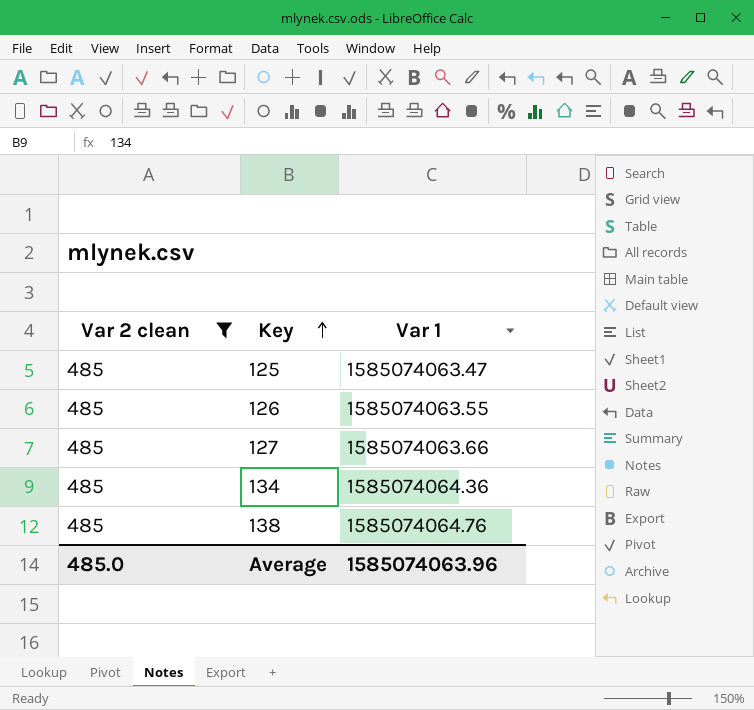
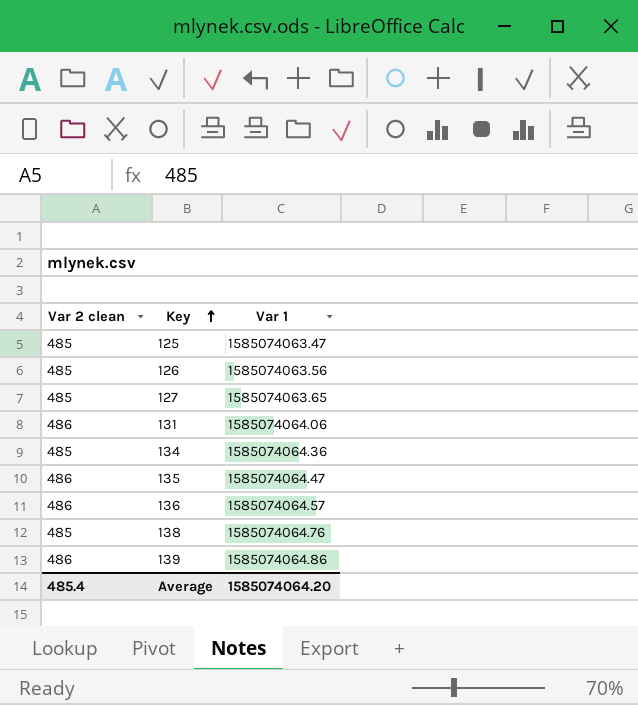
filter: Var 2 clean = 485 -> none
126 | Var 1: 1585074063.55 -> 1585074063.56
127 | Var 1: 1585074063.66 -> 1585074063.65
Average | Var 2 clean: 485.0 -> 485.4
Average | Var 1: 1585074063.96 -> 1585074064.20

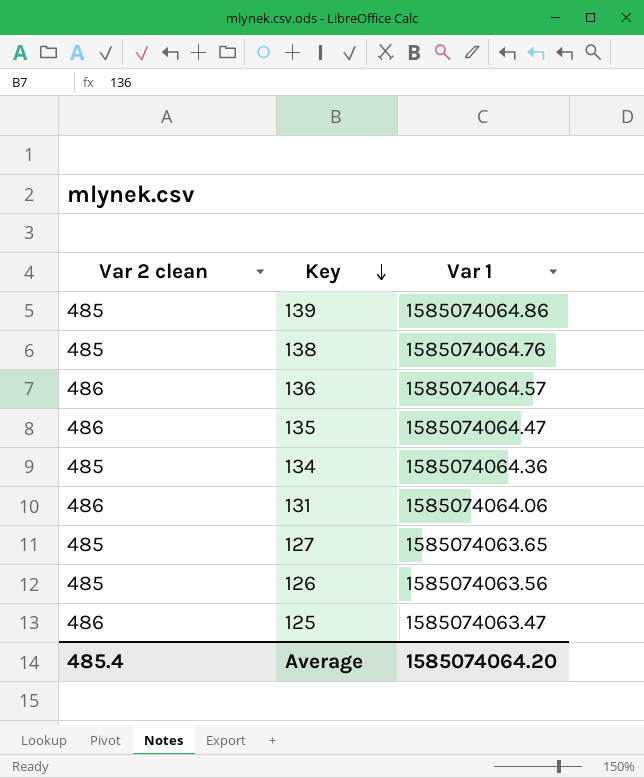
row order: Key ascending -> Key descending
139 | Var 2 clean: 486 -> 485
125 | Var 2 clean: 485 -> 486

